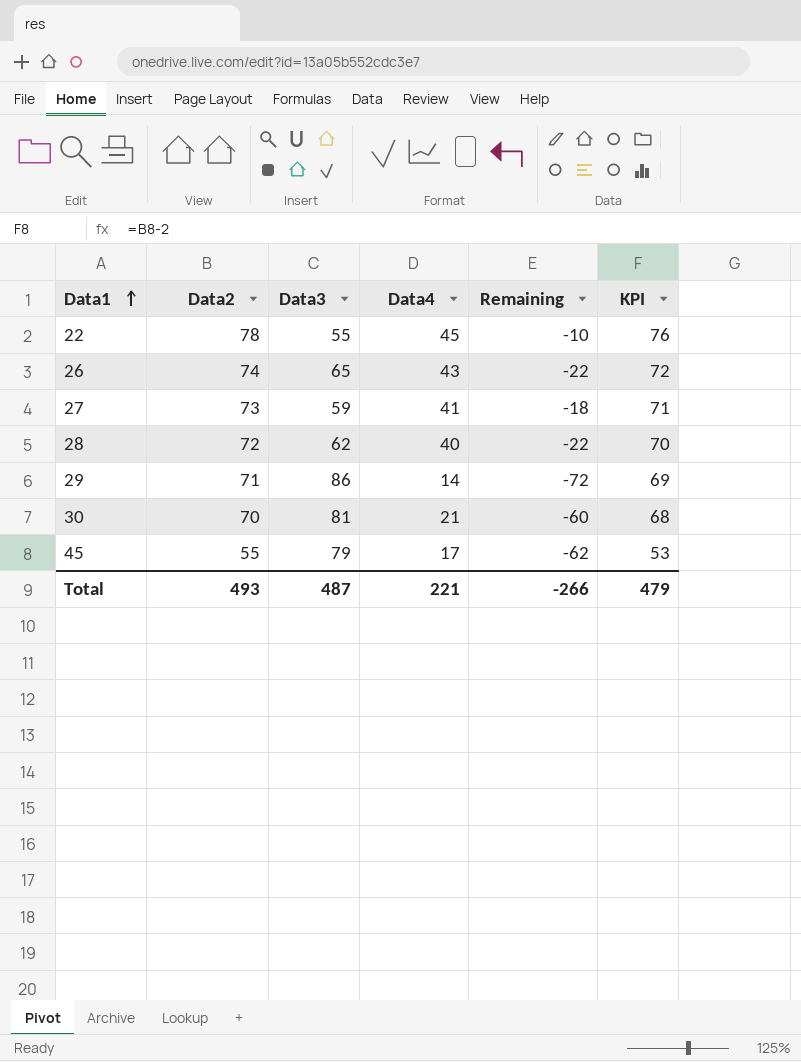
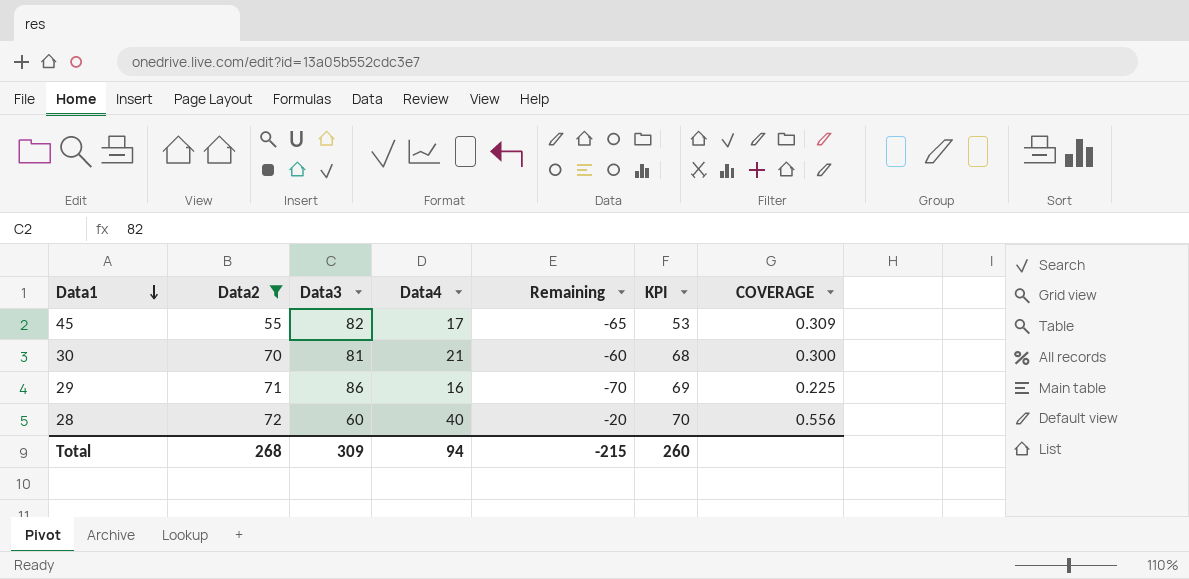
filter: none -> Data2 <= 72
row order: Data1 ascending -> Data1 descending
column COVERAGE | formula: none -> [Data4] / [Data2]
45 | Data3: 79 -> 82
45 | Remaining: -62 -> -65
29 | Data4: 14 -> 16
29 | Remaining: -72 -> -70
28 | Data3: 62 -> 60
28 | Remaining: -22 -> -20
Total | Data2: 493 -> 268
Total | Data3: 487 -> 309
Total | Data4: 221 -> 94
Total | Remaining: -266 -> -215
Total | KPI: 479 -> 260

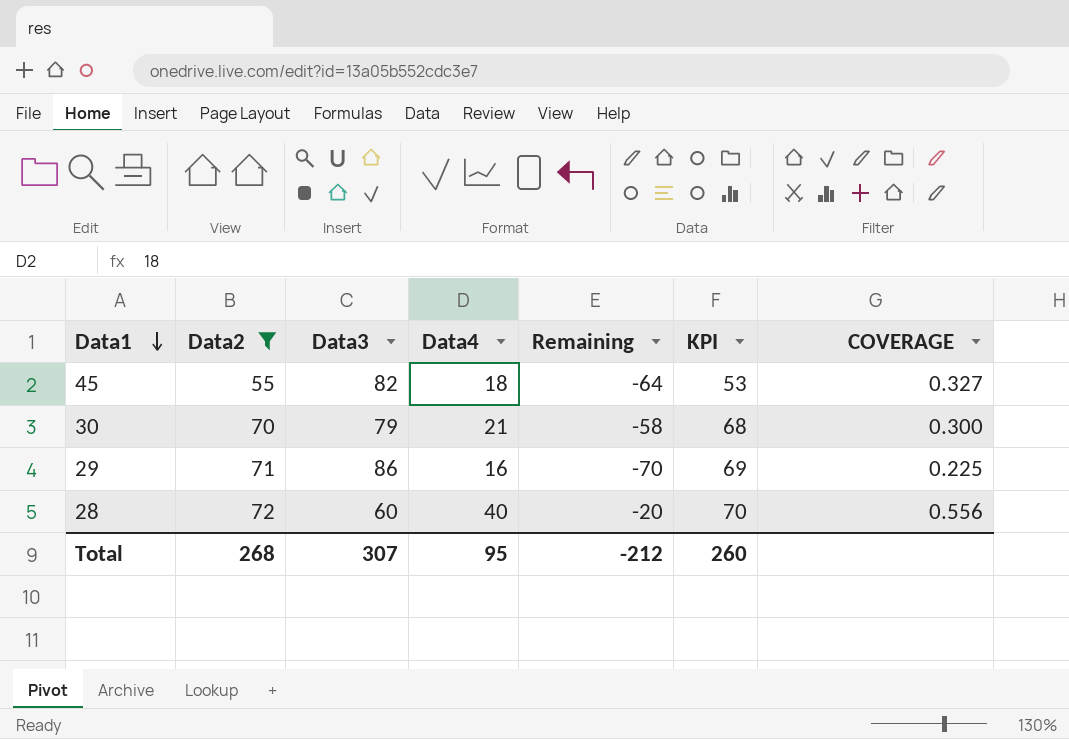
45 | Data4: 17 -> 18
45 | Remaining: -65 -> -64
45 | COVERAGE: 0.309 -> 0.327
30 | Data3: 81 -> 79
30 | Remaining: -60 -> -58
Total | Data3: 309 -> 307
Total | Data4: 94 -> 95
Total | Remaining: -215 -> -212

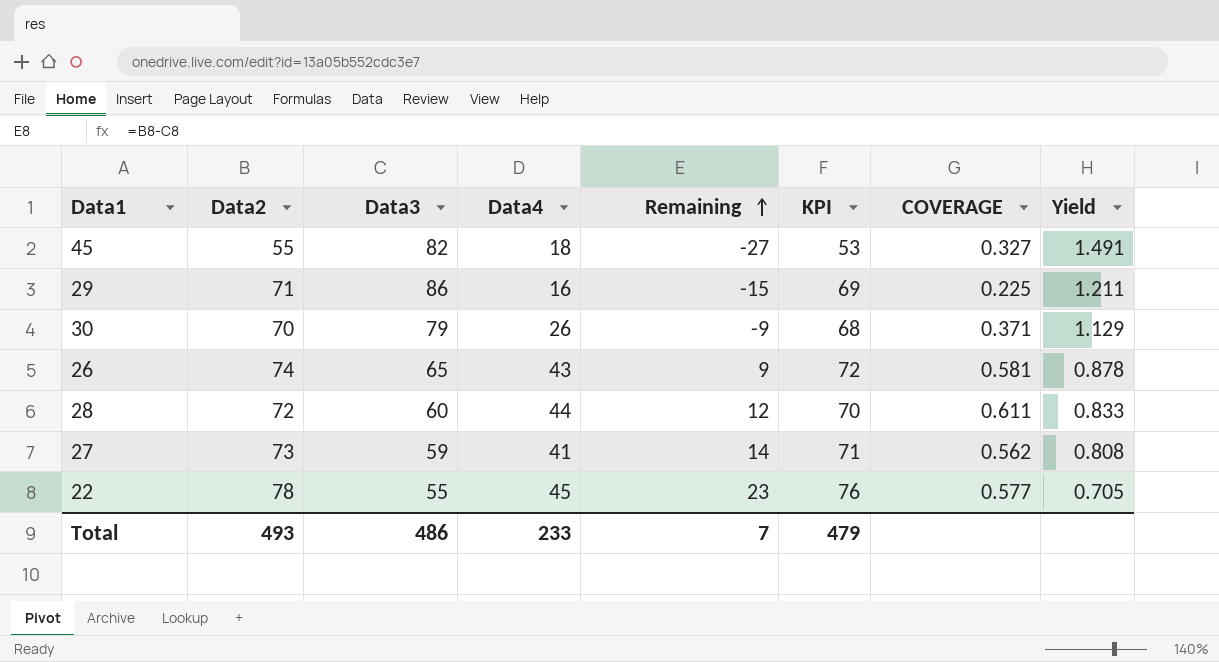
filter: Data2 <= 72 -> none
row order: Data1 descending -> Remaining ascending
column Remaining | formula: [Data4] - [Data3] -> [Data2] - [Data3]
column Yield | formula: none -> [Data3] / [Data2]
30 | Data4: 21 -> 26
30 | COVERAGE: 0.300 -> 0.371
28 | Data4: 40 -> 44
28 | COVERAGE: 0.556 -> 0.611
Total | Data2: 268 -> 493
Total | Data3: 307 -> 486
Total | Data4: 95 -> 233
Total | Remaining: -212 -> 7
Total | KPI: 260 -> 479

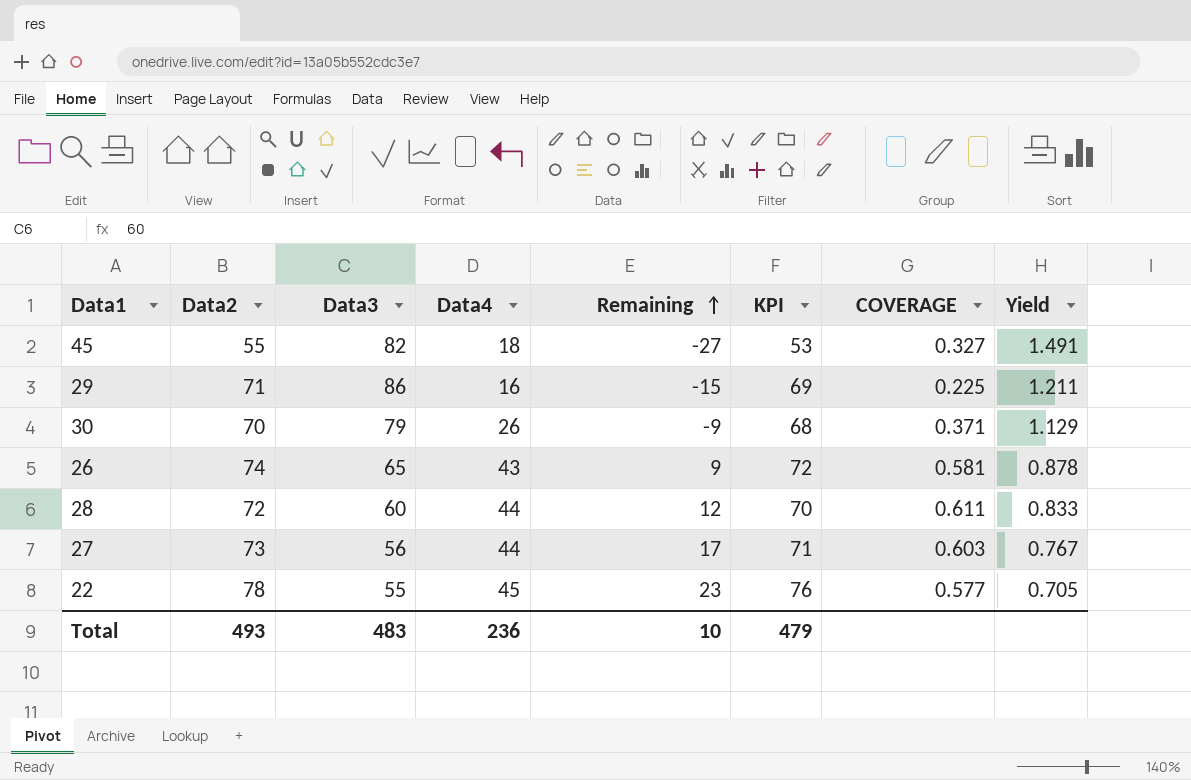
27 | Data3: 59 -> 56
27 | Data4: 41 -> 44
27 | Remaining: 14 -> 17
27 | COVERAGE: 0.562 -> 0.603
27 | Yield: 0.808 -> 0.767
Total | Data3: 486 -> 483
Total | Data4: 233 -> 236
Total | Remaining: 7 -> 10

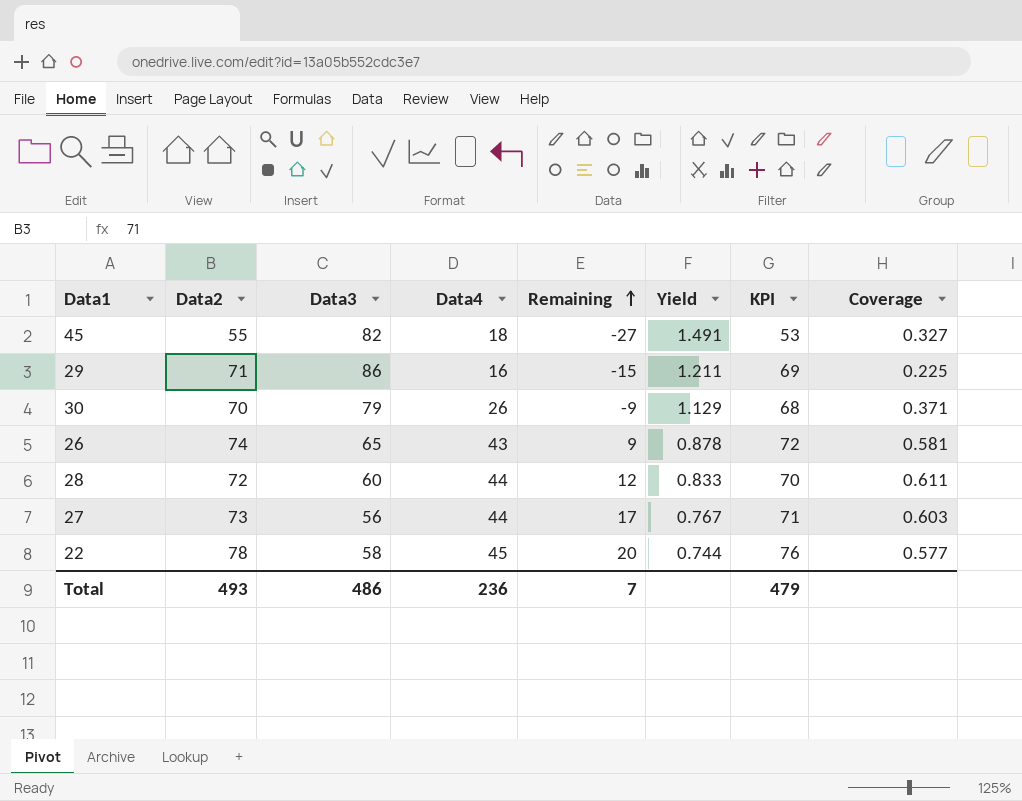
column Yield | position: 8 -> 6
column name: COVERAGE -> Coverage
22 | Data3: 55 -> 58
22 | Remaining: 23 -> 20
22 | Yield: 0.705 -> 0.744
Total | Data3: 483 -> 486
Total | Remaining: 10 -> 7

